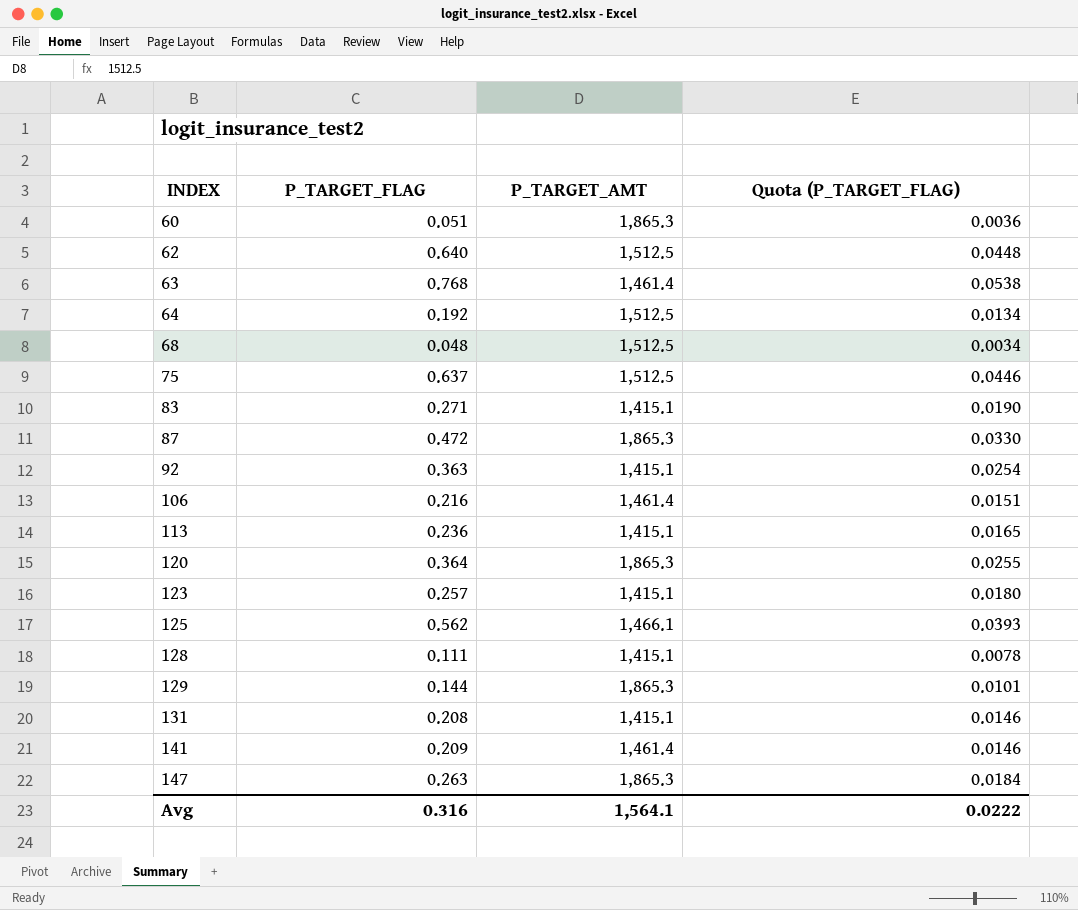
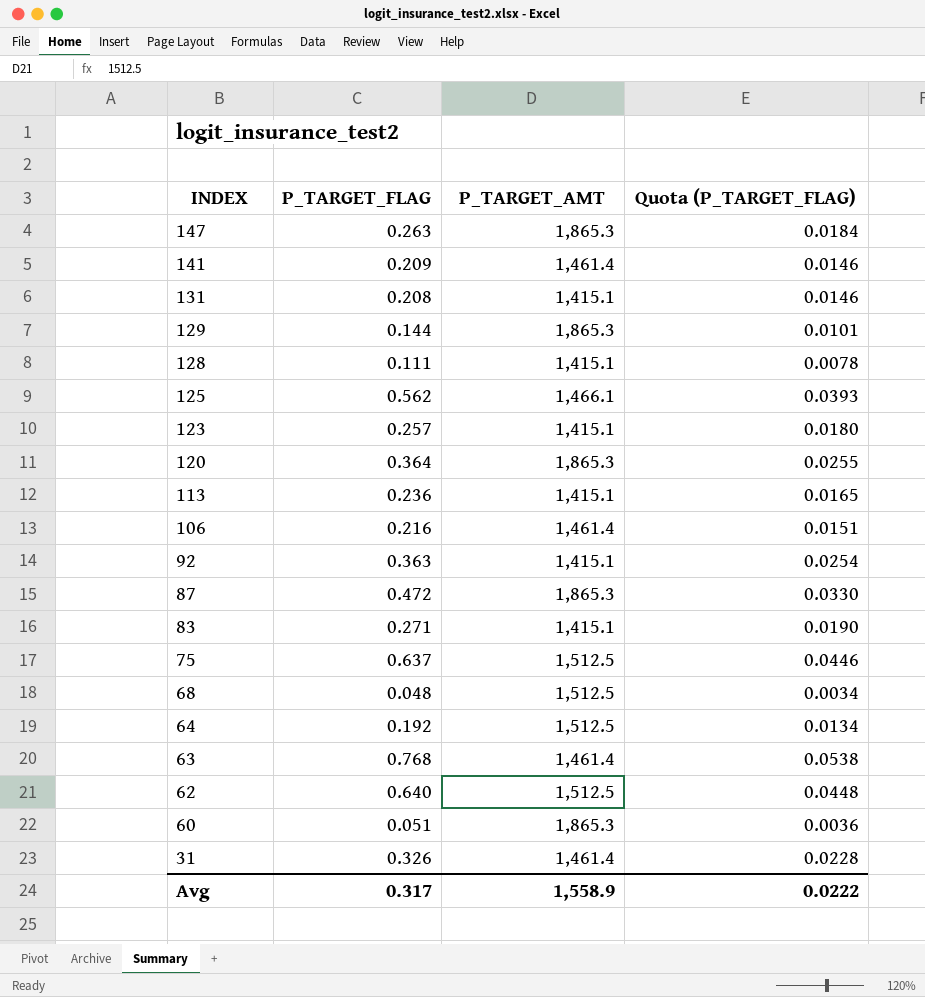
row order: INDEX ascending -> INDEX descending
row 31: none -> 0.326 | 1,461.4 | 0.0228
Avg | P_TARGET_FLAG: 0.316 -> 0.317
Avg | P_TARGET_AMT: 1,564.1 -> 1,558.9

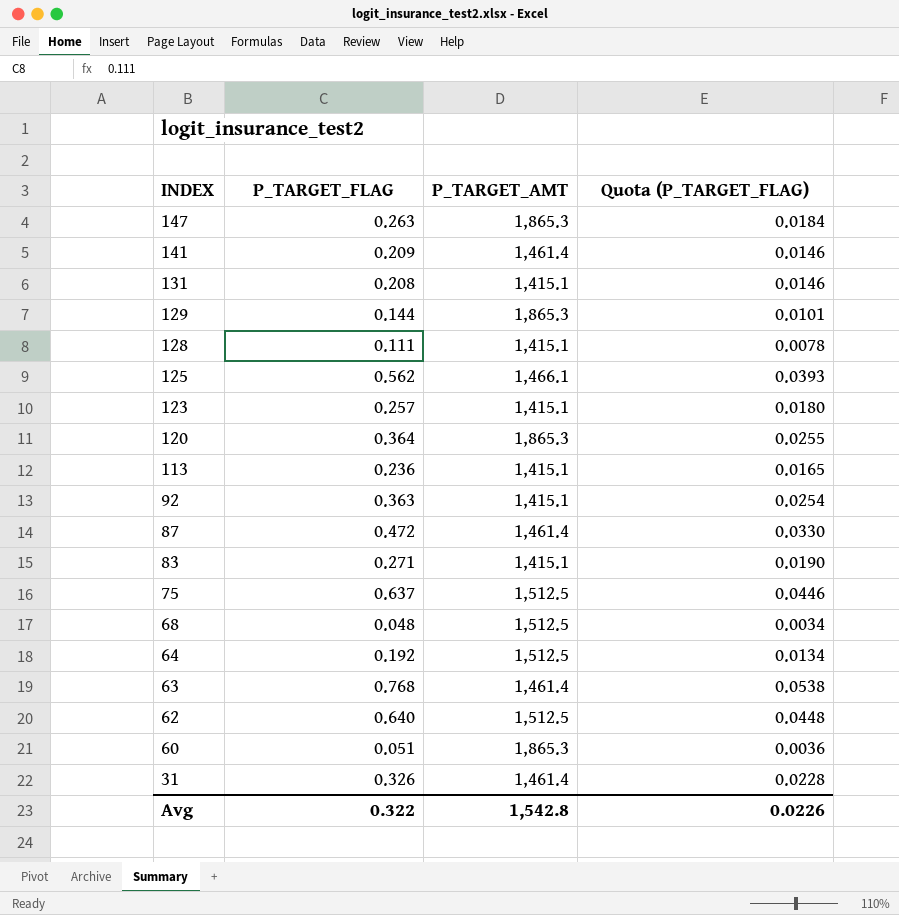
row 106: 0.216 | 1,461.4 | 0.0151 -> none
87 | P_TARGET_AMT: 1,865.3 -> 1,461.4
Avg | P_TARGET_FLAG: 0.317 -> 0.322
Avg | P_TARGET_AMT: 1,558.9 -> 1,542.8
Avg | Quota (P_TARGET_FLAG): 0.0222 -> 0.0226

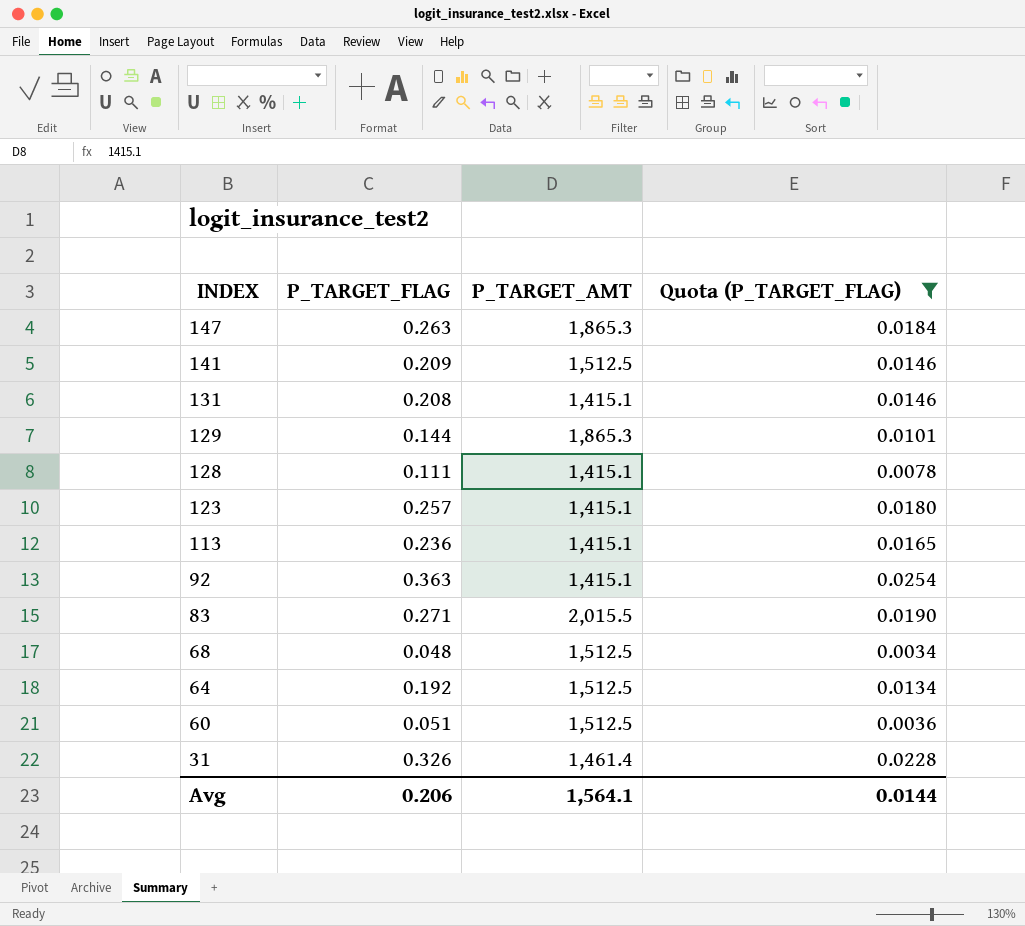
filter: none -> Quota (P_TARGET_FLAG) <= 0.0254
141 | P_TARGET_AMT: 1,461.4 -> 1,512.5
83 | P_TARGET_AMT: 1,415.1 -> 2,015.5
60 | P_TARGET_AMT: 1,865.3 -> 1,512.5
Avg | P_TARGET_FLAG: 0.322 -> 0.206
Avg | P_TARGET_AMT: 1,542.8 -> 1,564.1
Avg | Quota (P_TARGET_FLAG): 0.0226 -> 0.0144

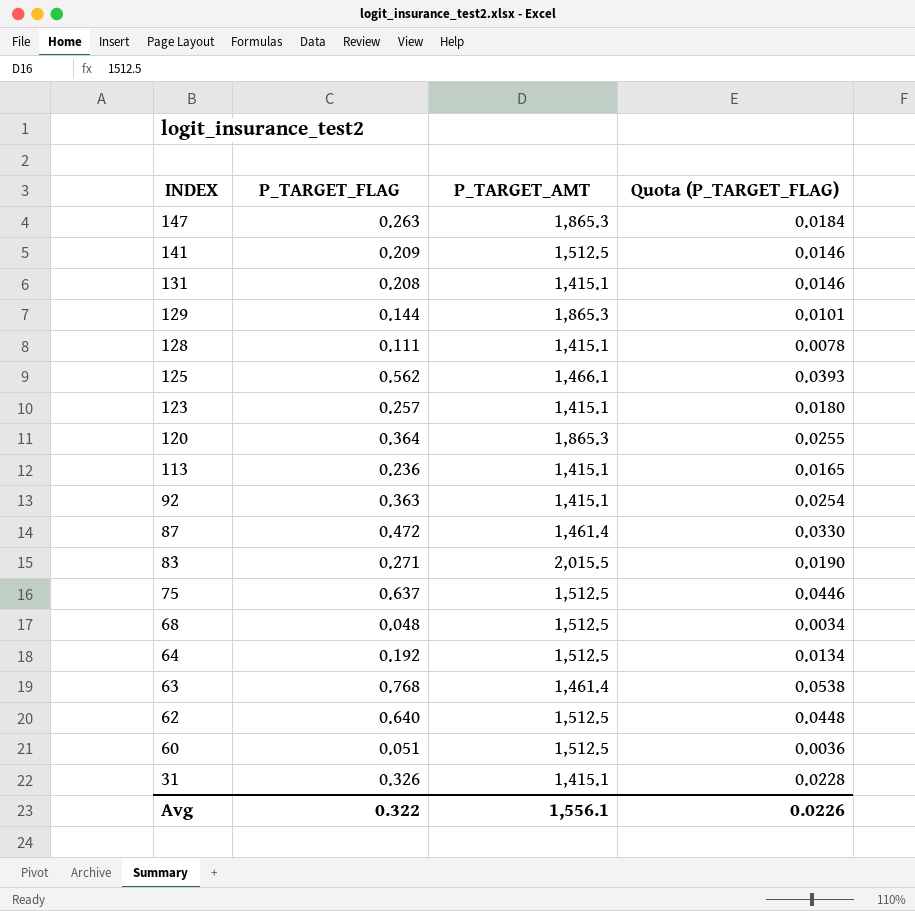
filter: Quota (P_TARGET_FLAG) <= 0.0254 -> none
31 | P_TARGET_AMT: 1,461.4 -> 1,415.1
Avg | P_TARGET_FLAG: 0.206 -> 0.322
Avg | P_TARGET_AMT: 1,564.1 -> 1,556.1
Avg | Quota (P_TARGET_FLAG): 0.0144 -> 0.0226

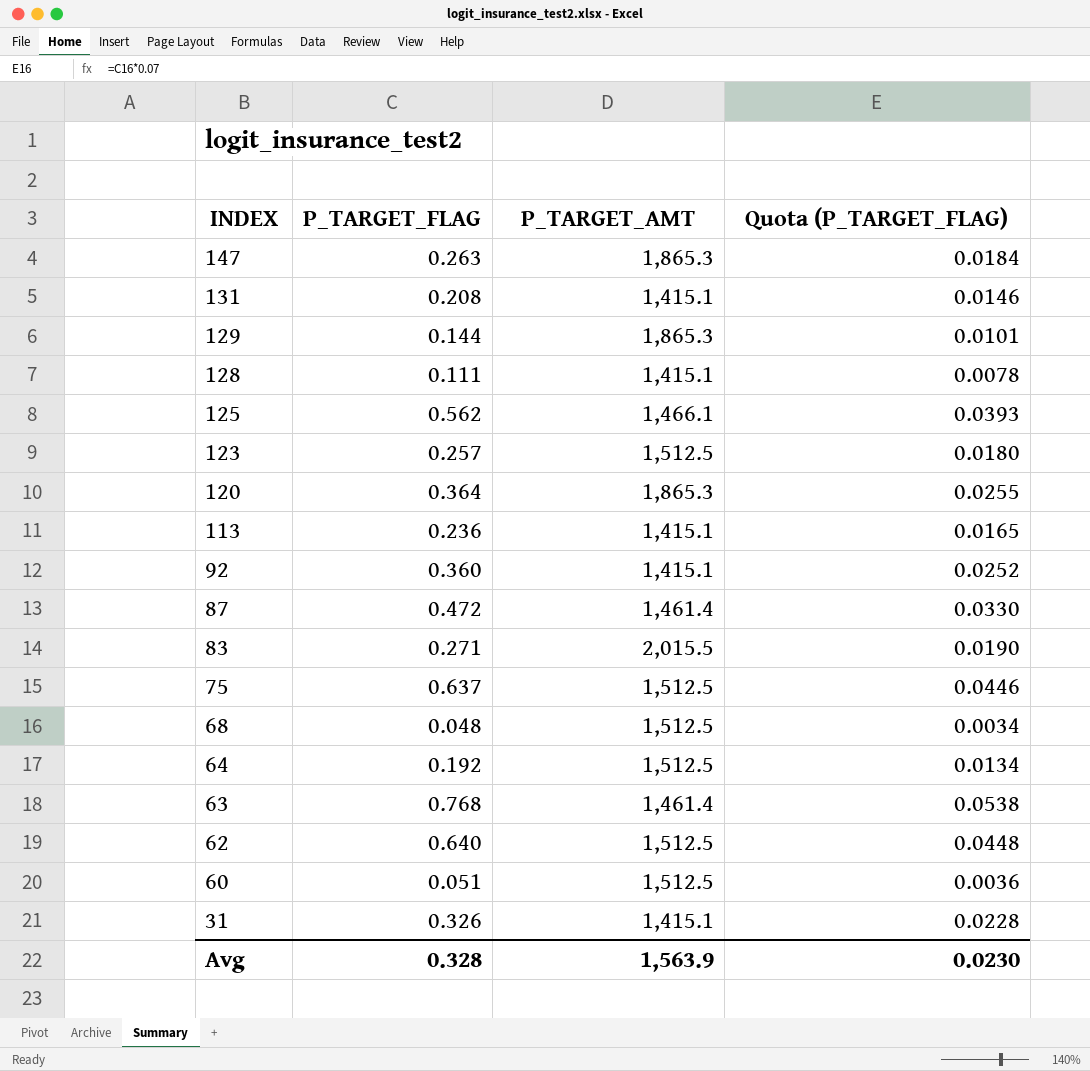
row 141: 0.209 | 1,512.5 | 0.0146 -> none
123 | P_TARGET_AMT: 1,415.1 -> 1,512.5
92 | P_TARGET_FLAG: 0.363 -> 0.360
92 | Quota (P_TARGET_FLAG): 0.0254 -> 0.0252
Avg | P_TARGET_FLAG: 0.322 -> 0.328
Avg | P_TARGET_AMT: 1,556.1 -> 1,563.9
Avg | Quota (P_TARGET_FLAG): 0.0226 -> 0.0230

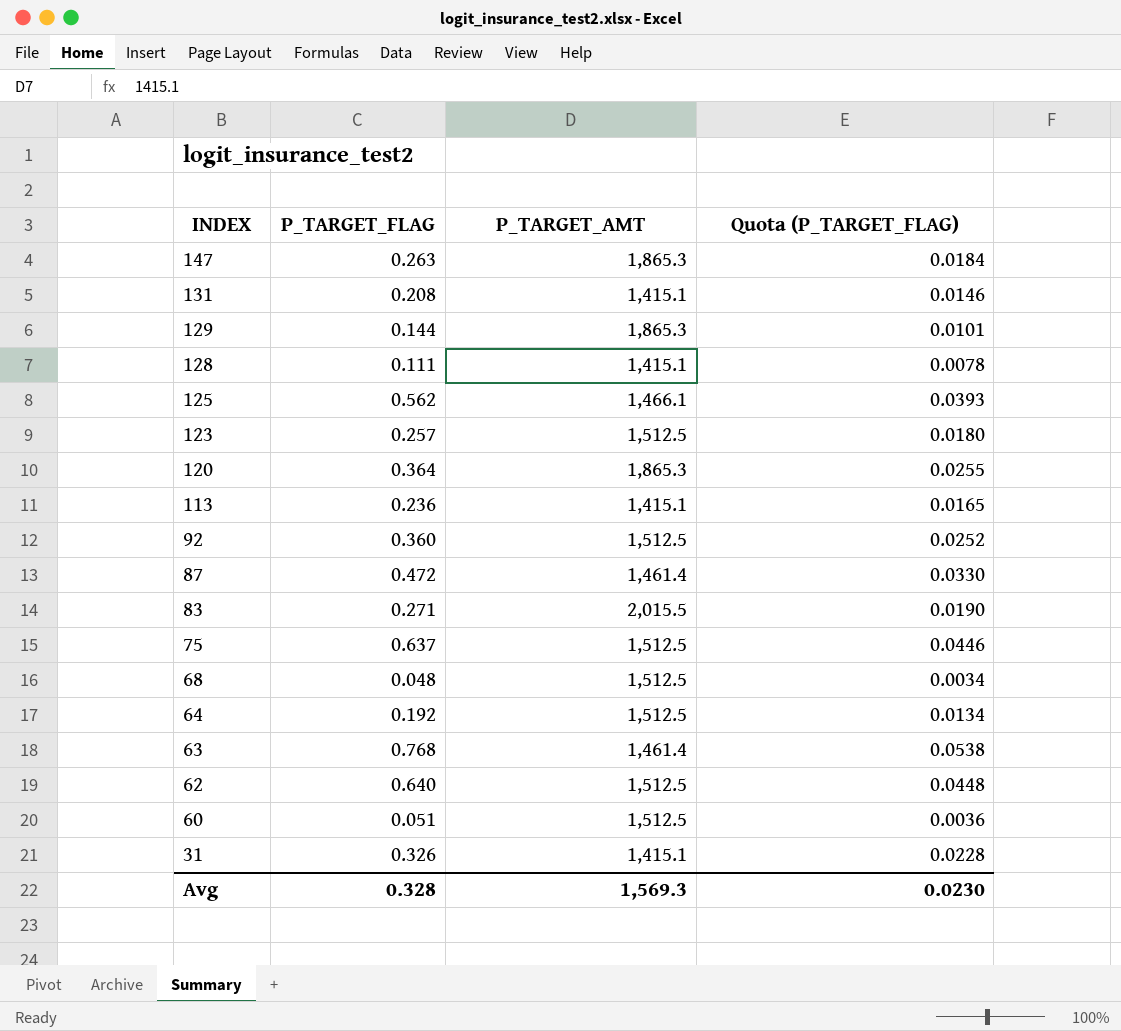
92 | P_TARGET_AMT: 1,415.1 -> 1,512.5
Avg | P_TARGET_AMT: 1,563.9 -> 1,569.3

